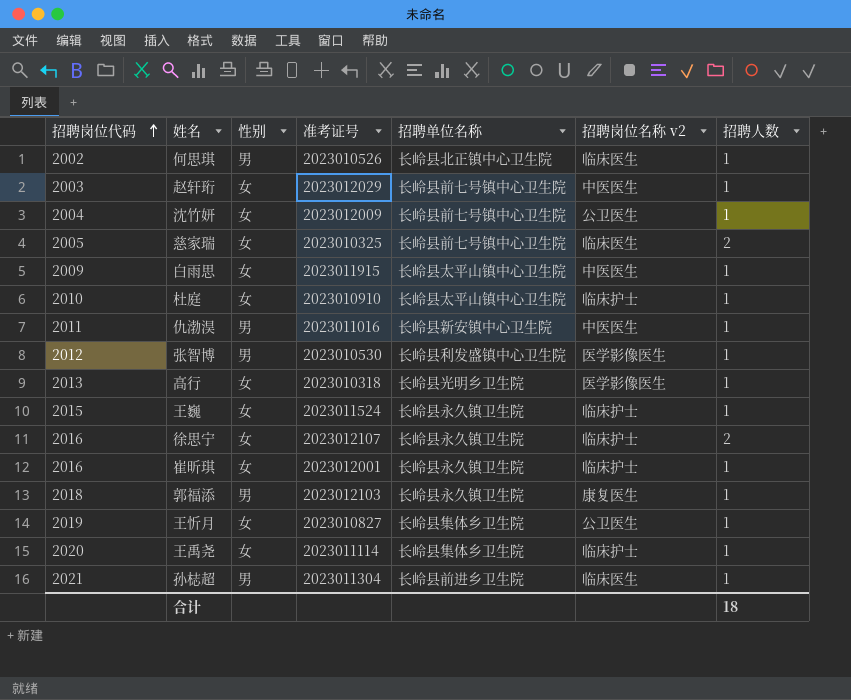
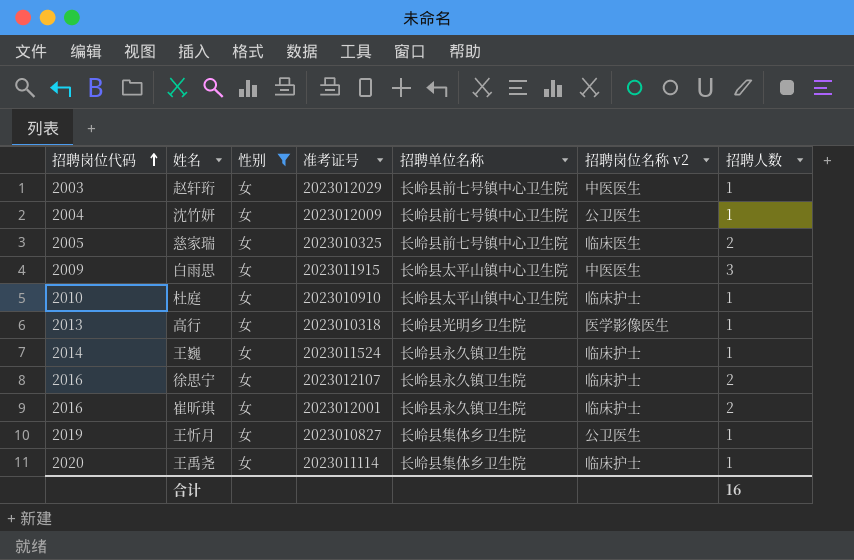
filter: none -> 性别 = 女
白雨思 | 招聘人数: 1 -> 3
王巍 | 招聘岗位代码: 2015 -> 2014
崔昕琪 | 招聘人数: 1 -> 2
合计 | 招聘人数: 18 -> 16

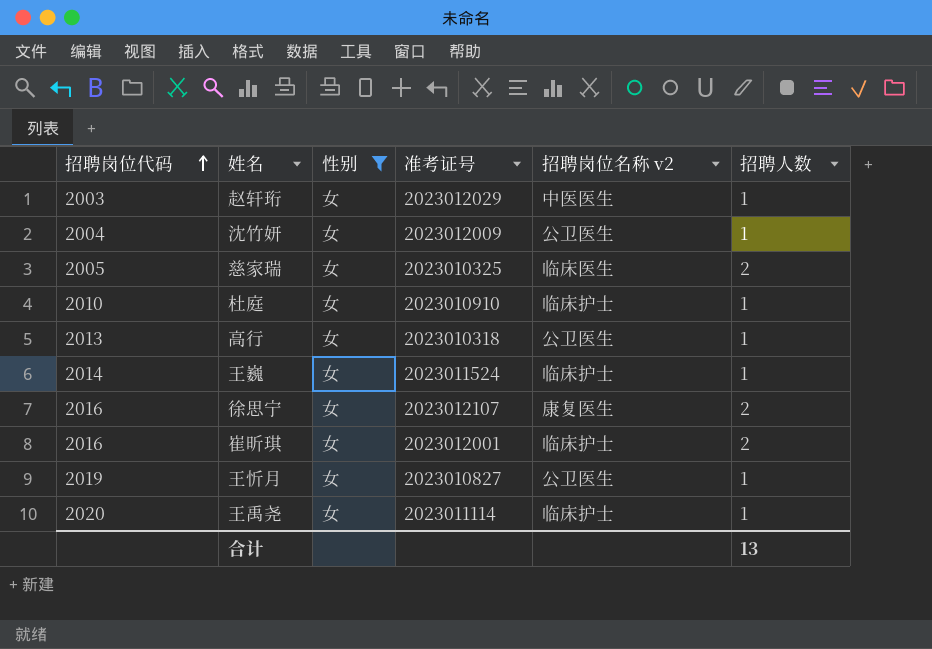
column 招聘单位名称 | position: 5 -> none
row 白雨思: 2009 | 女 | 2023011915 | 长岭县太平山镇中心卫生院 | 中医医生 | 3 -> none
高行 | 招聘岗位名称 v2: 医学影像医生 -> 公卫医生
徐思宁 | 招聘岗位名称 v2: 临床护士 -> 康复医生
合计 | 招聘人数: 16 -> 13

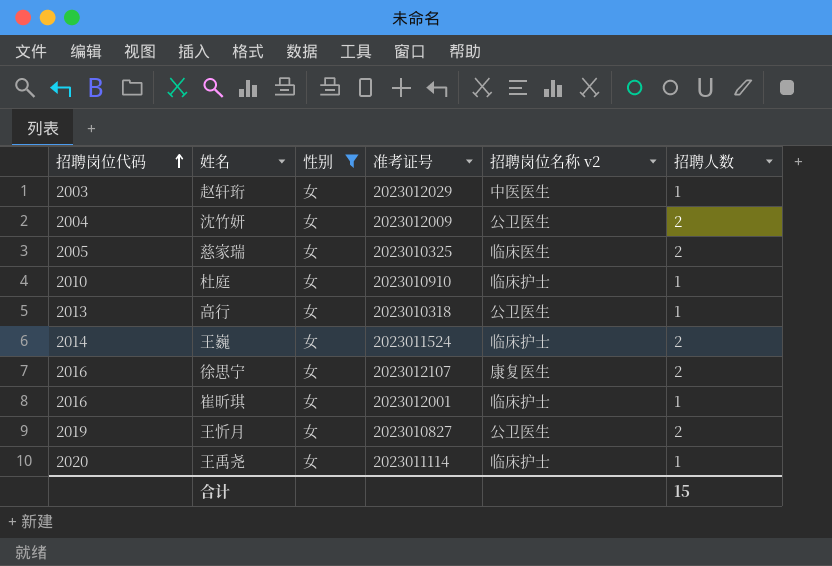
沈竹妍 | 招聘人数: 1 -> 2
王巍 | 招聘人数: 1 -> 2
崔昕琪 | 招聘人数: 2 -> 1
王忻月 | 招聘人数: 1 -> 2
合计 | 招聘人数: 13 -> 15

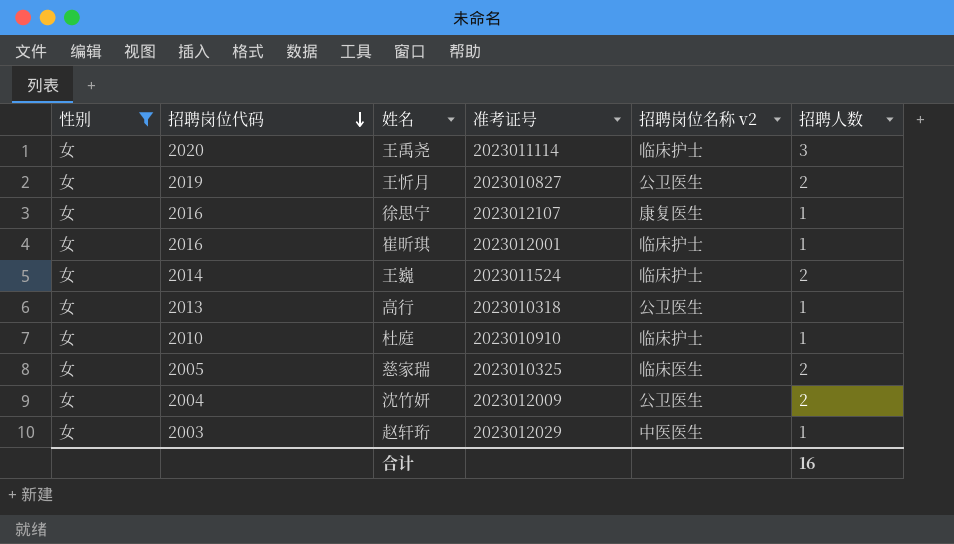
row order: 招聘岗位代码 ascending -> 招聘岗位代码 descending
column 性别 | position: 3 -> 1
王禹尧 | 招聘人数: 1 -> 3
徐思宁 | 招聘人数: 2 -> 1
合计 | 招聘人数: 15 -> 16

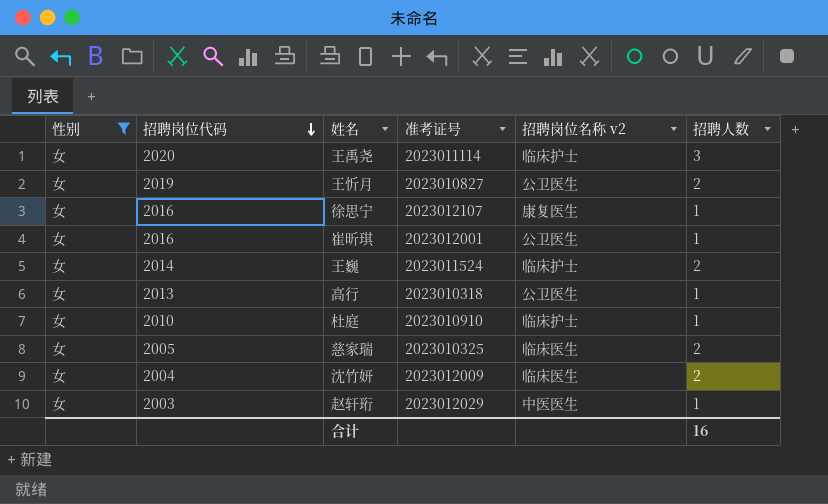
崔昕琪 | 招聘岗位名称 v2: 临床护士 -> 公卫医生
沈竹妍 | 招聘岗位名称 v2: 公卫医生 -> 临床医生

